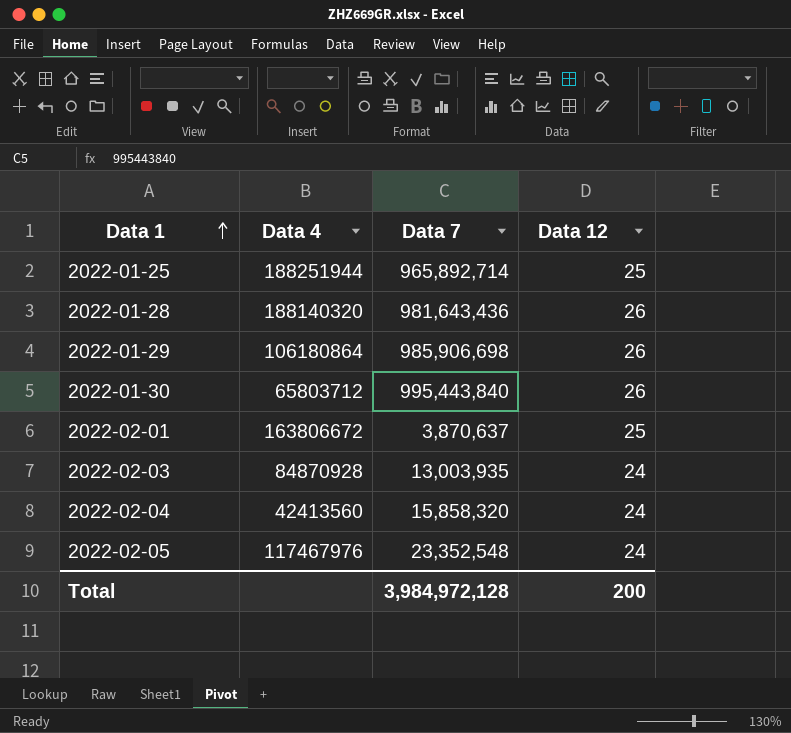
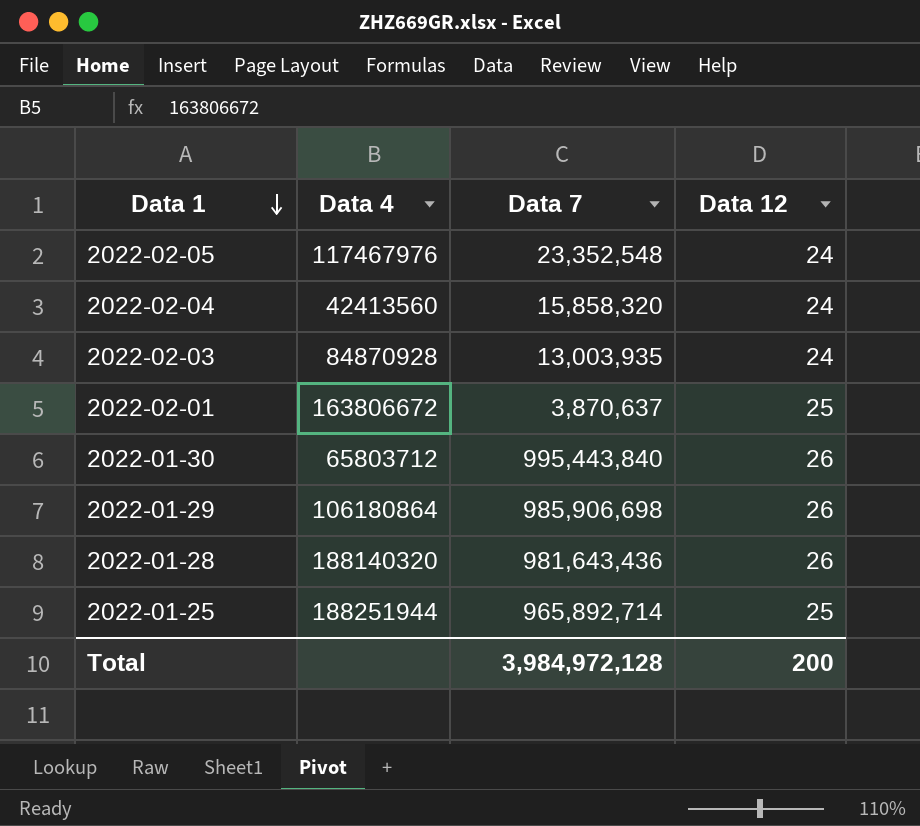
row order: Data 1 ascending -> Data 1 descending

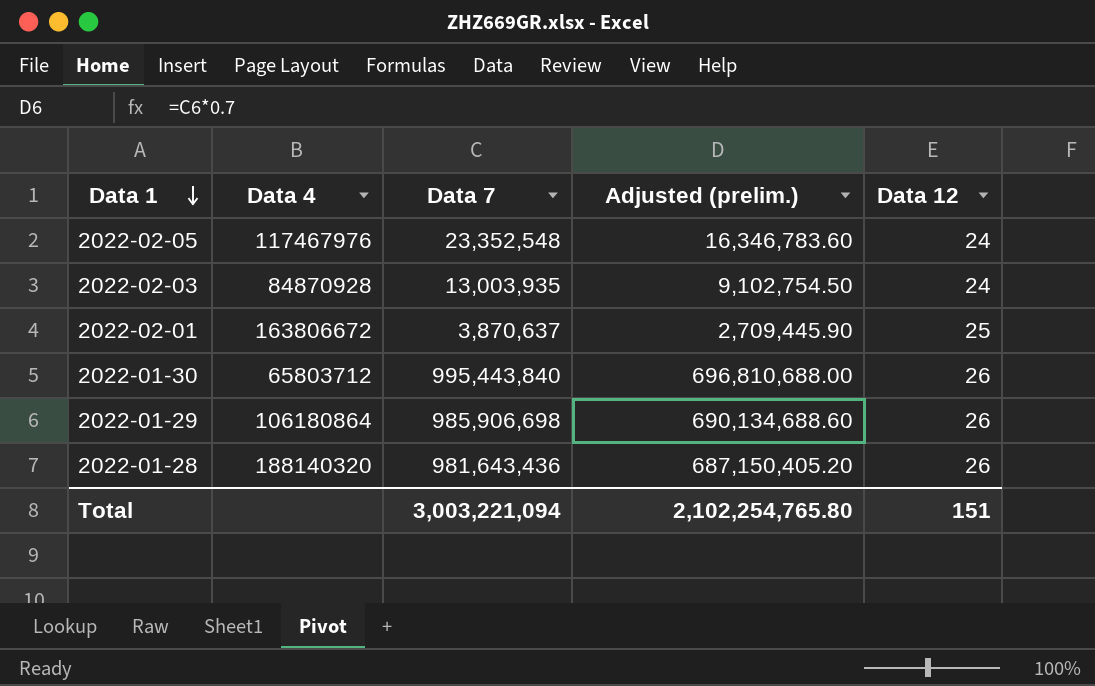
column Adjusted (prelim.) | formula: none -> [Data 7] * 0.7
row 2022-02-04: 42413560 | 15,858,320 | 24 -> none
row 2022-01-25: 188251944 | 965,892,714 | 25 -> none
Total | Data 7: 3,984,972,128 -> 3,003,221,094
Total | Data 12: 200 -> 151

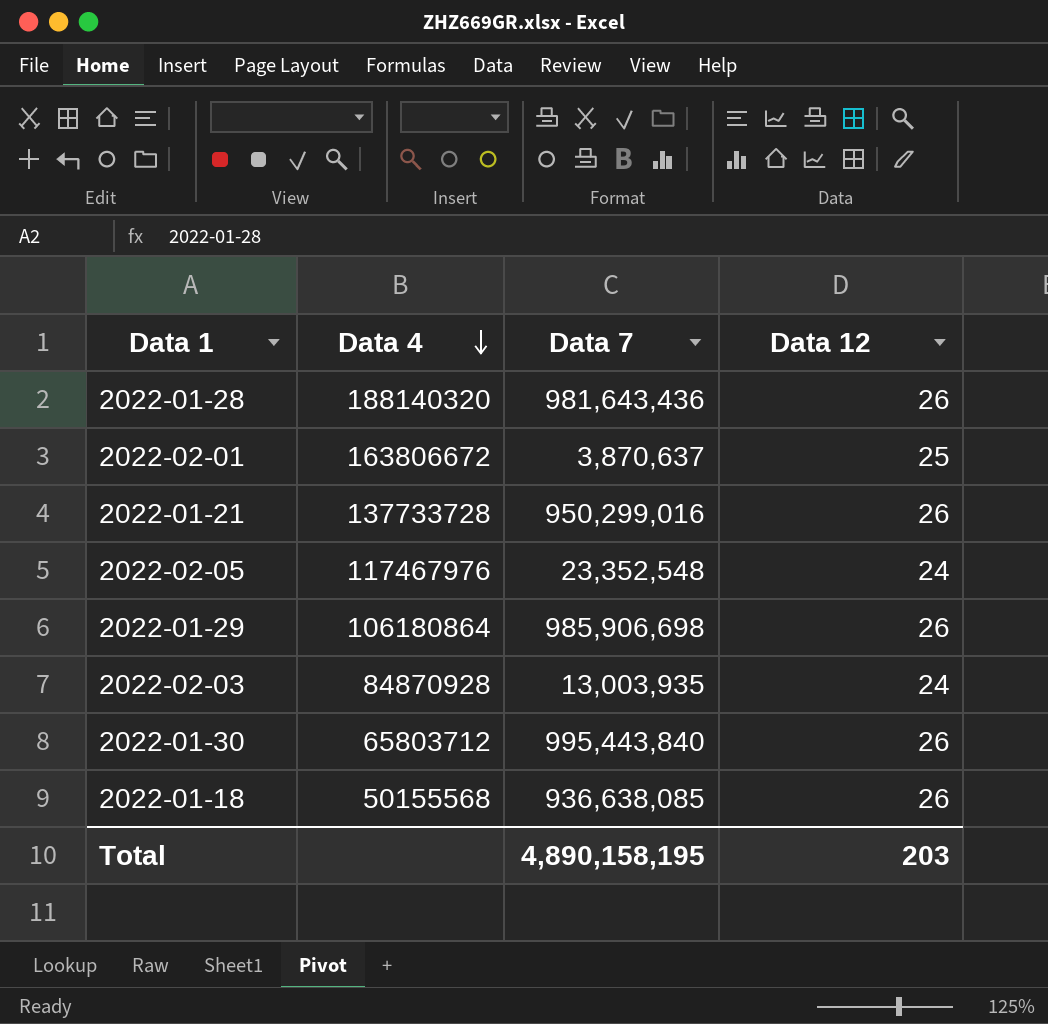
row order: Data 1 descending -> Data 4 descending
column Adjusted (prelim.) | formula: [Data 7] * 0.7 -> none
row 2022-01-21: none -> 137733728 | 950,299,016 | 26
row 2022-01-18: none -> 50155568 | 936,638,085 | 26
Total | Data 7: 3,003,221,094 -> 4,890,158,195
Total | Data 12: 151 -> 203

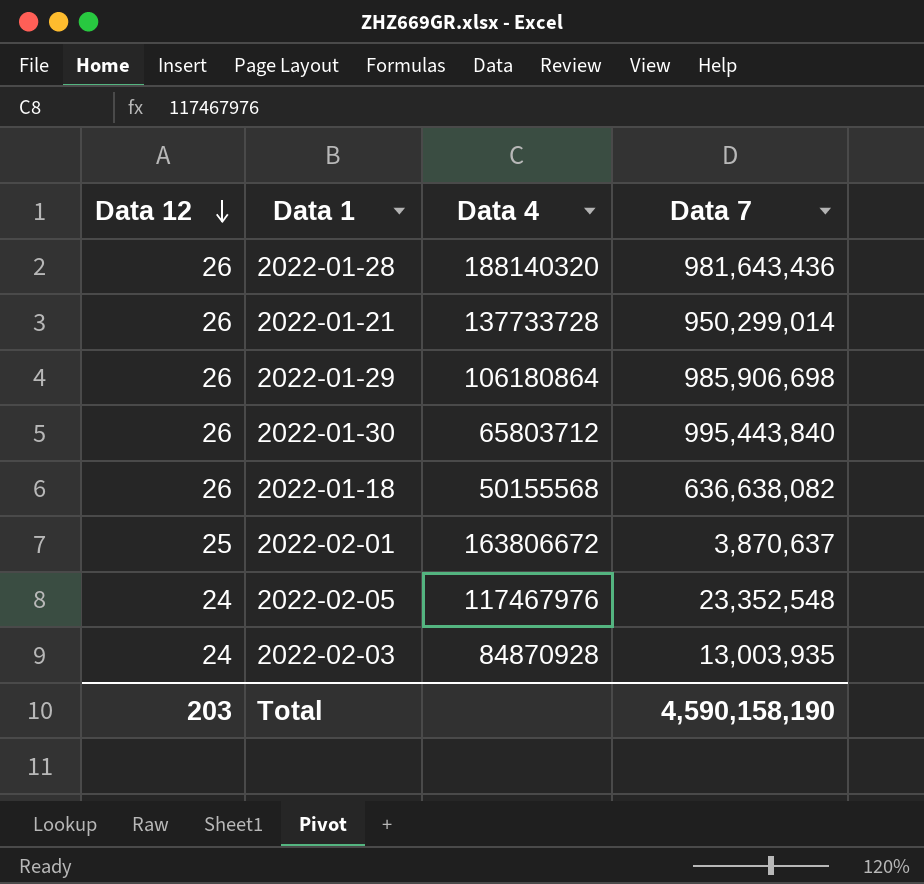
row order: Data 4 descending -> Data 12 descending
column Data 12 | position: 4 -> 1
2022-01-21 | Data 7: 950,299,016 -> 950,299,014
2022-01-18 | Data 7: 936,638,085 -> 636,638,082
Total | Data 7: 4,890,158,195 -> 4,590,158,190

